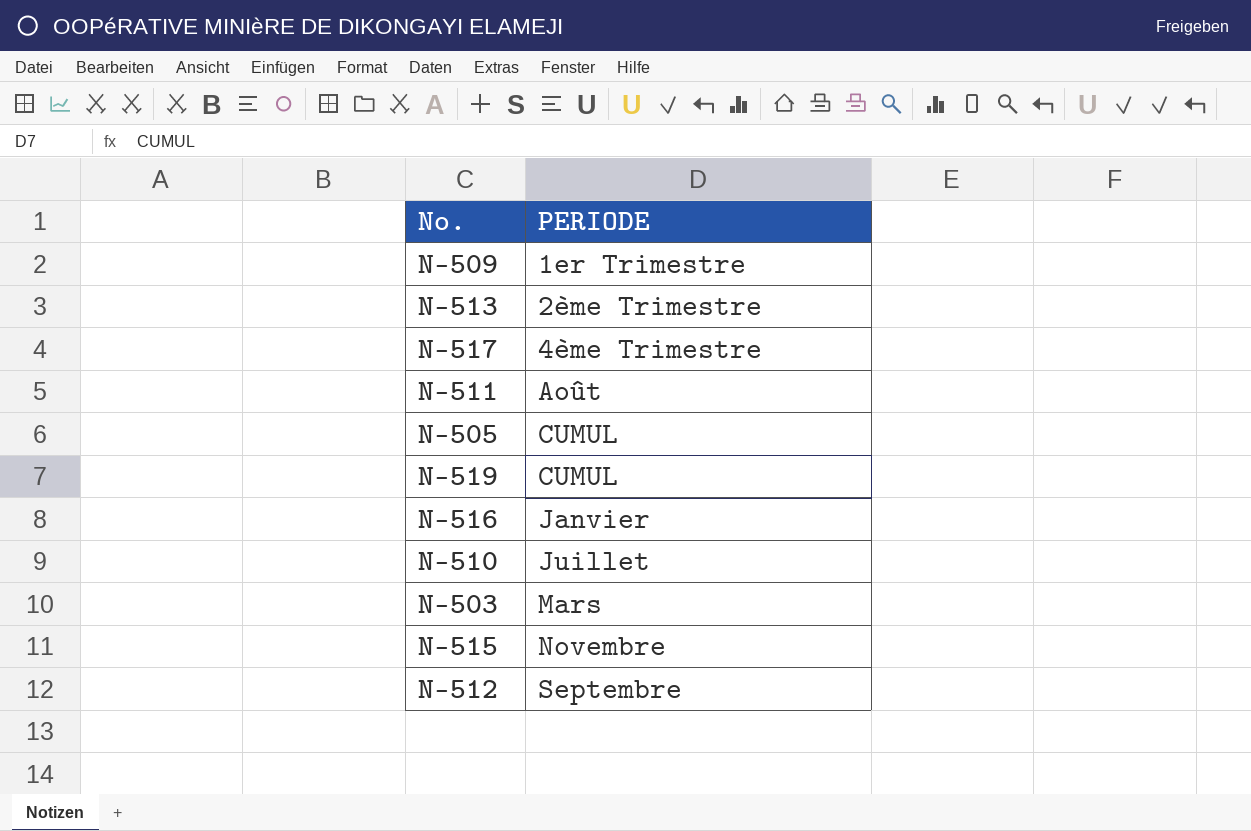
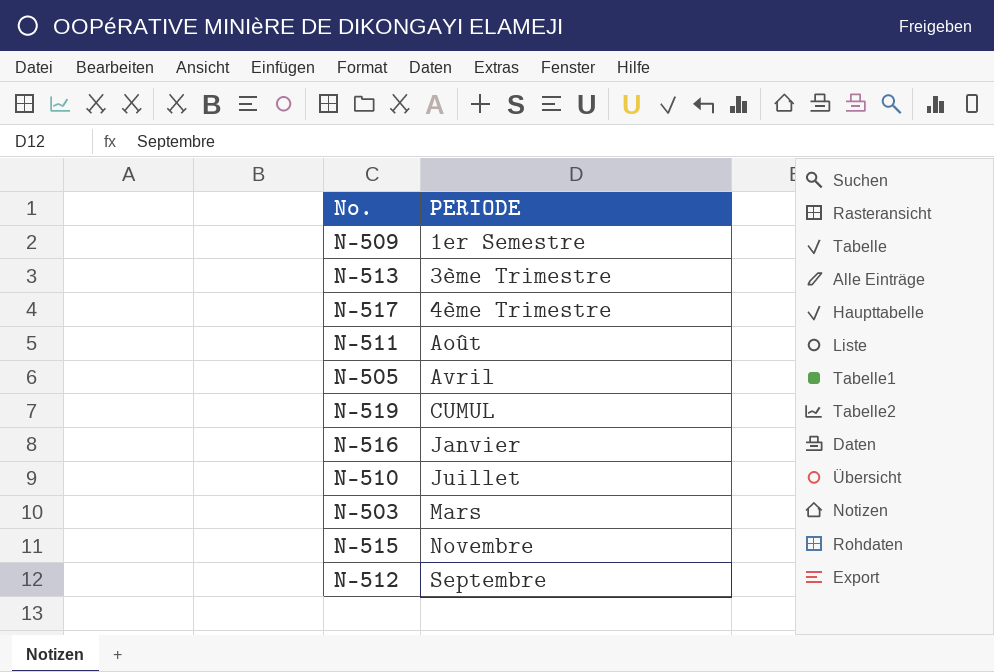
N-509 | PERIODE: 1er Trimestre -> 1er Semestre
N-513 | PERIODE: 2ème Trimestre -> 3ème Trimestre
N-505 | PERIODE: CUMUL -> Avril

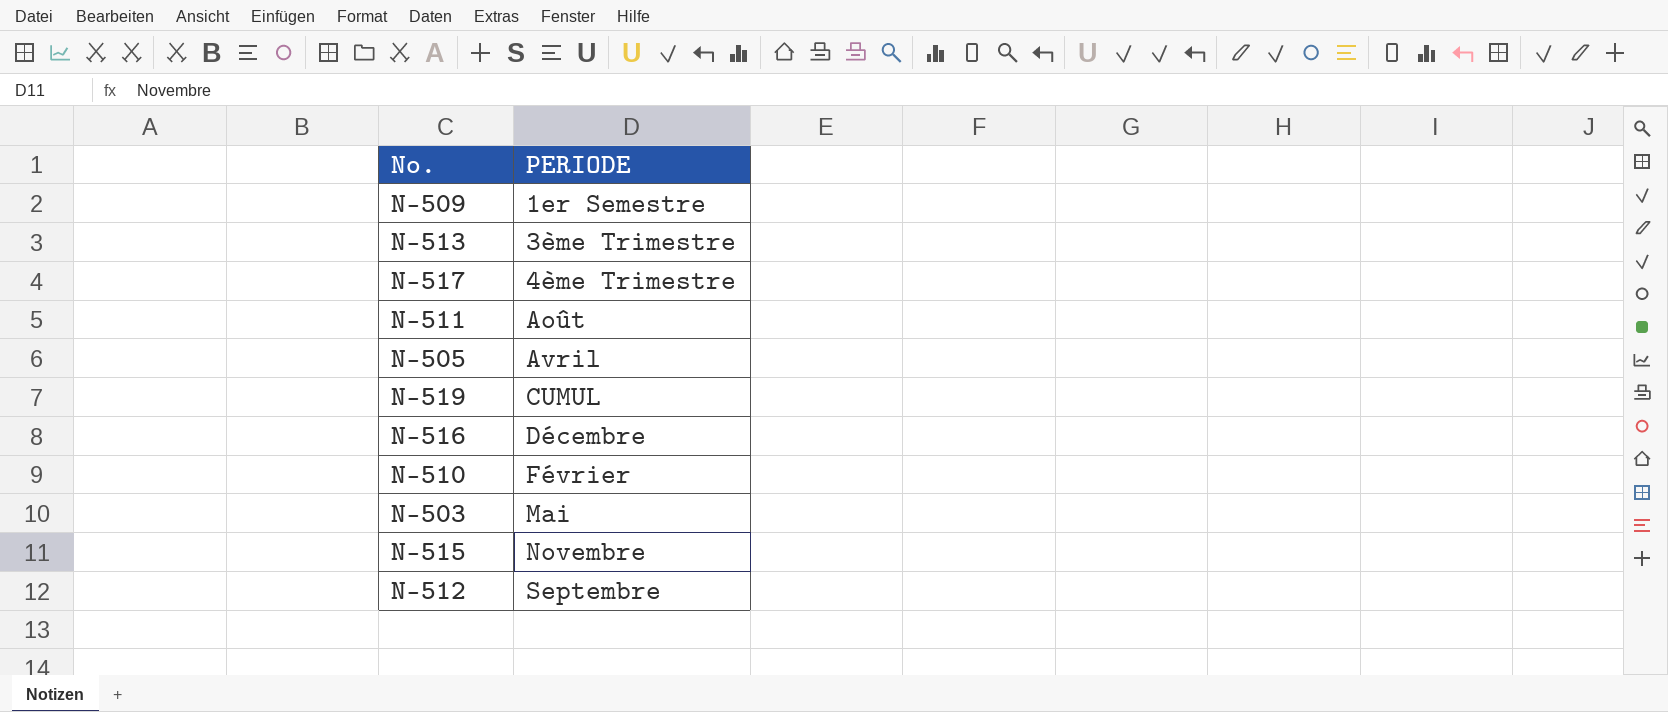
N-516 | PERIODE: Janvier -> Décembre
N-510 | PERIODE: Juillet -> Février
N-503 | PERIODE: Mars -> Mai

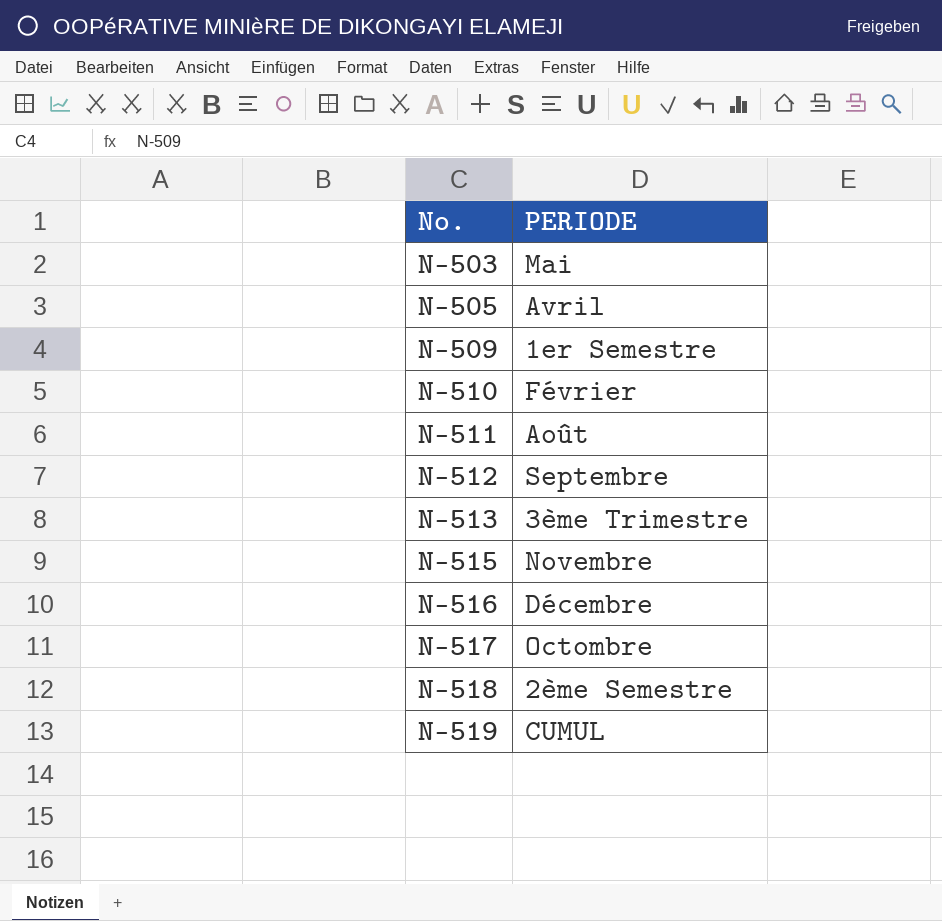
row order: PERIODE ascending -> No. ascending
N-517 | PERIODE: 4ème Trimestre -> Octombre
row N-518: none -> 2ème Semestre

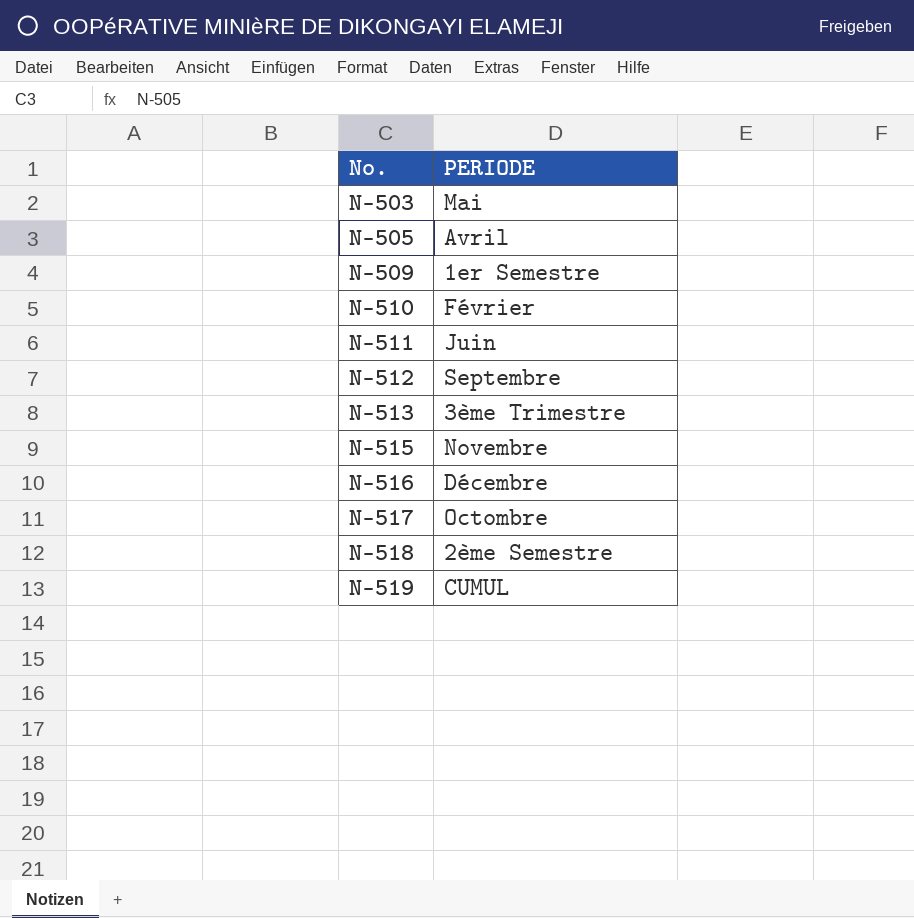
N-511 | PERIODE: Août -> Juin

